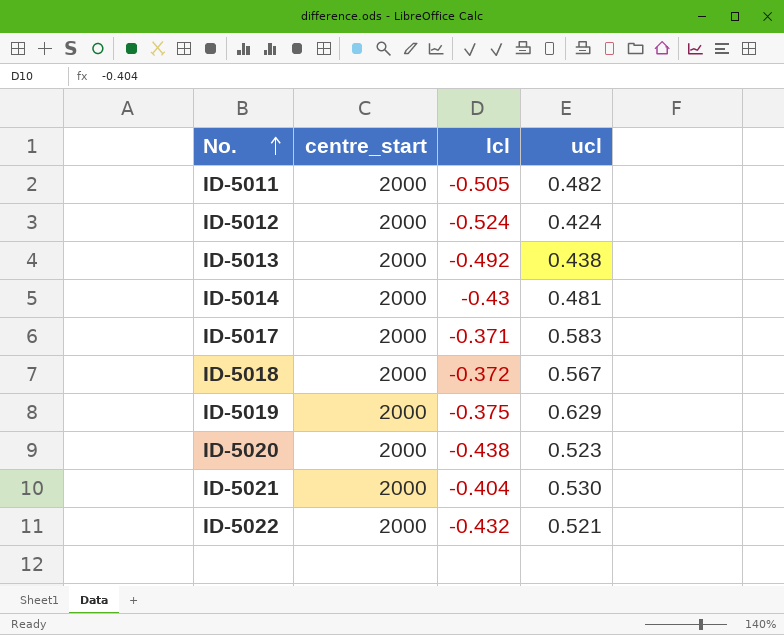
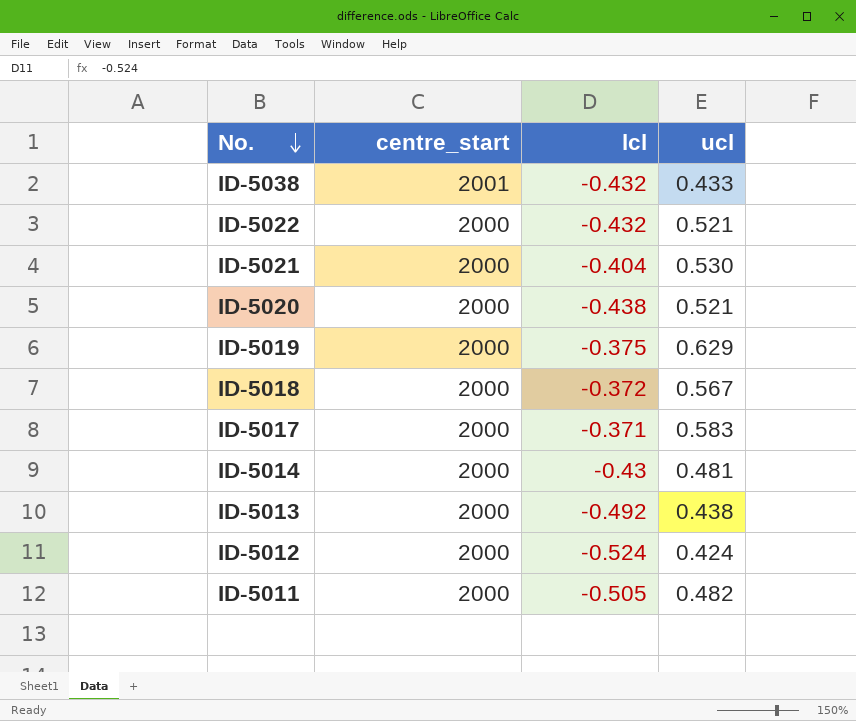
row order: No. ascending -> No. descending
row ID-5038: none -> 2001 | -0.432 | 0.433
ID-5020 | ucl: 0.523 -> 0.521

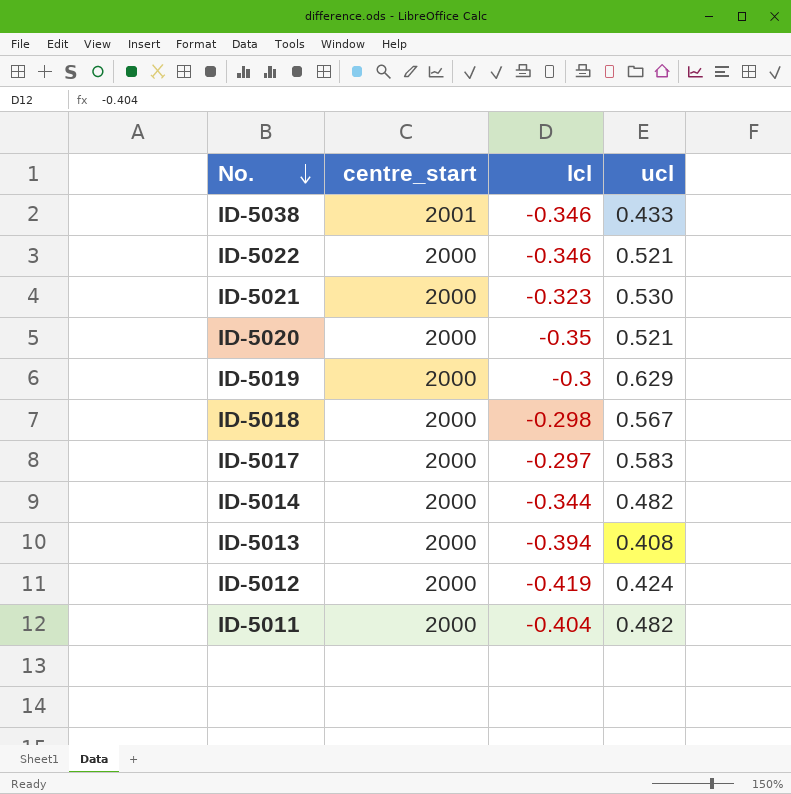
ID-5038 | lcl: -0.432 -> -0.346
ID-5022 | lcl: -0.432 -> -0.346
ID-5021 | lcl: -0.404 -> -0.323
ID-5020 | lcl: -0.438 -> -0.35
ID-5019 | lcl: -0.375 -> -0.3
ID-5018 | lcl: -0.372 -> -0.298
ID-5017 | lcl: -0.371 -> -0.297
ID-5014 | lcl: -0.43 -> -0.344
ID-5014 | ucl: 0.481 -> 0.482
ID-5013 | lcl: -0.492 -> -0.394
ID-5013 | ucl: 0.438 -> 0.408
ID-5012 | lcl: -0.524 -> -0.419
ID-5011 | lcl: -0.505 -> -0.404

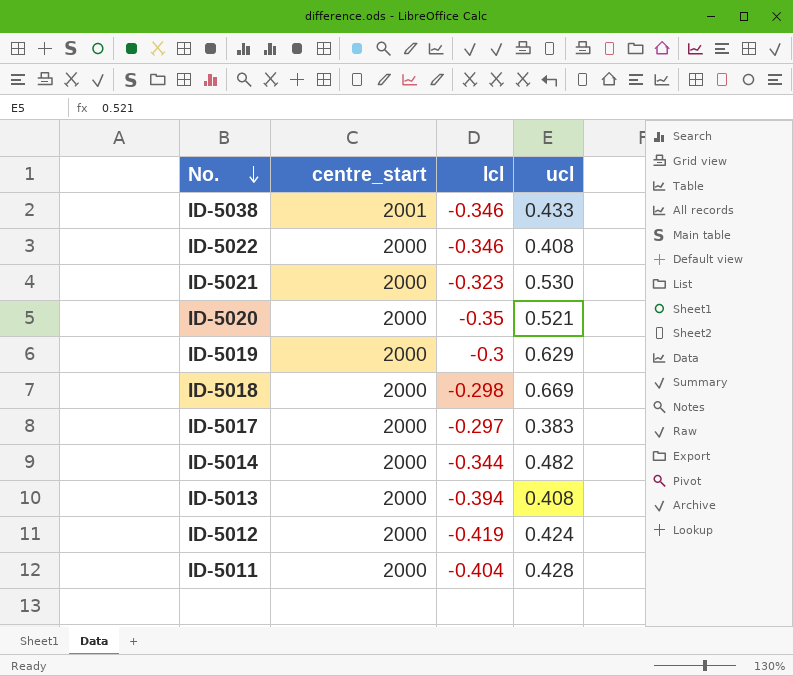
ID-5022 | ucl: 0.521 -> 0.408
ID-5018 | ucl: 0.567 -> 0.669
ID-5017 | ucl: 0.583 -> 0.383
ID-5011 | ucl: 0.482 -> 0.428

